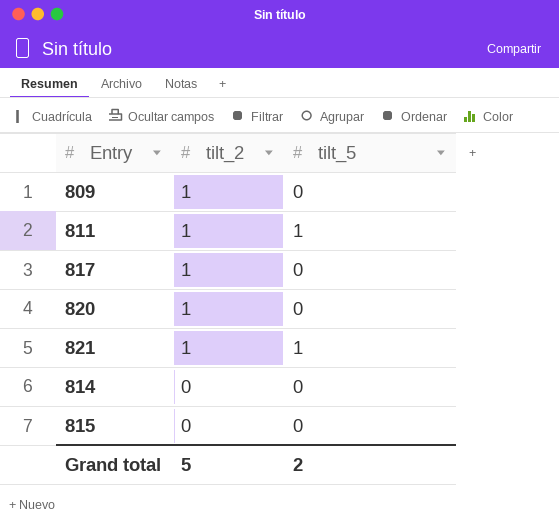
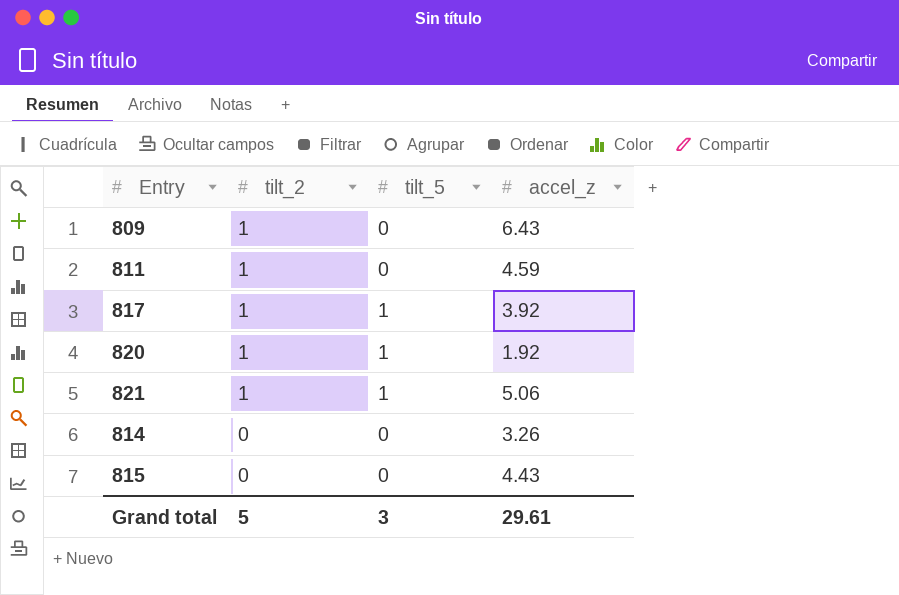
column accel_z | position: none -> 4
811 | tilt_5: 1 -> 0
817 | tilt_5: 0 -> 1
820 | tilt_5: 0 -> 1
Grand total | tilt_5: 2 -> 3

